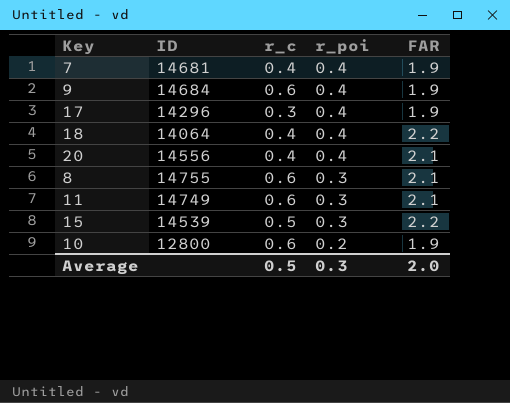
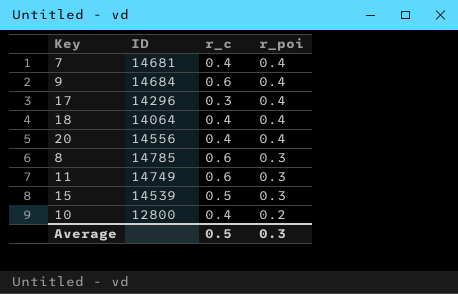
column FAR | position: 5 -> none
8 | ID: 14755 -> 14785
10 | r_c: 0.6 -> 0.4

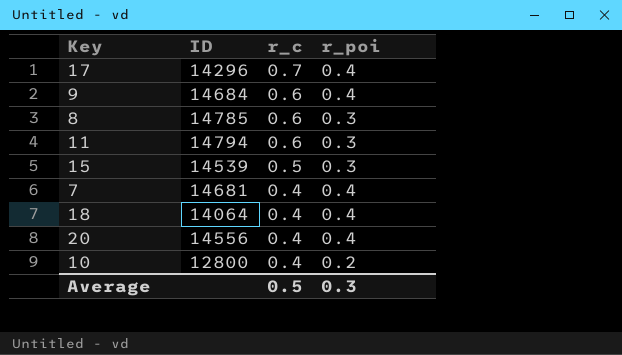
row order: r_poi descending -> r_c descending
17 | r_c: 0.3 -> 0.7
11 | ID: 14749 -> 14794

